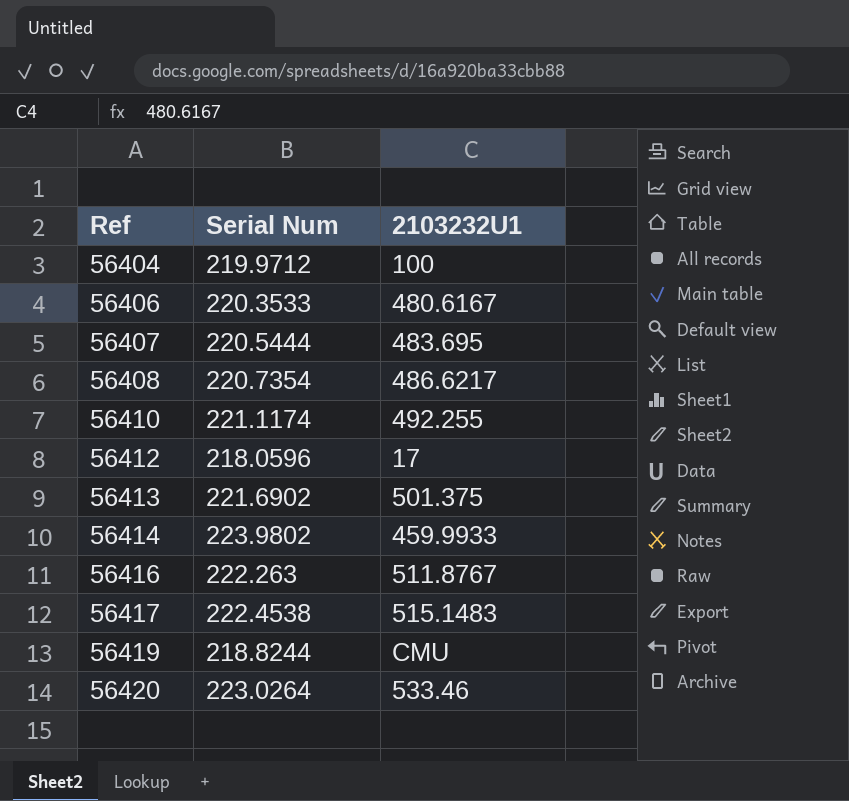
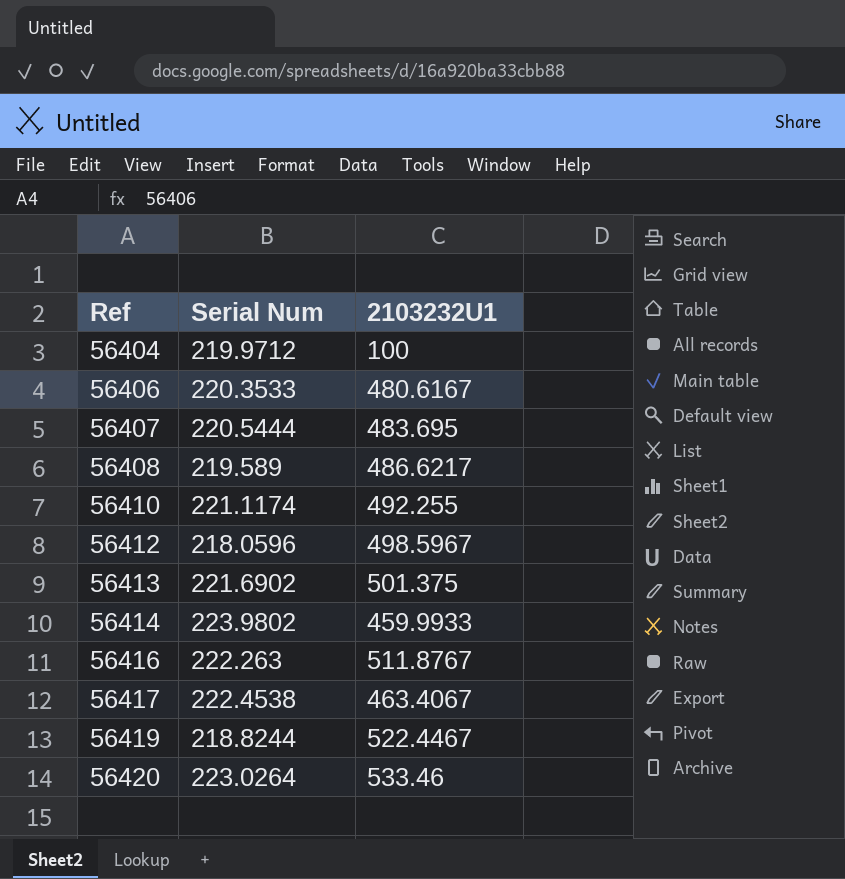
56408 | Serial Num: 220.7354 -> 219.589
56412 | 2103232U1: 17 -> 498.5967
56417 | 2103232U1: 515.1483 -> 463.4067
56419 | 2103232U1: CMU -> 522.4467

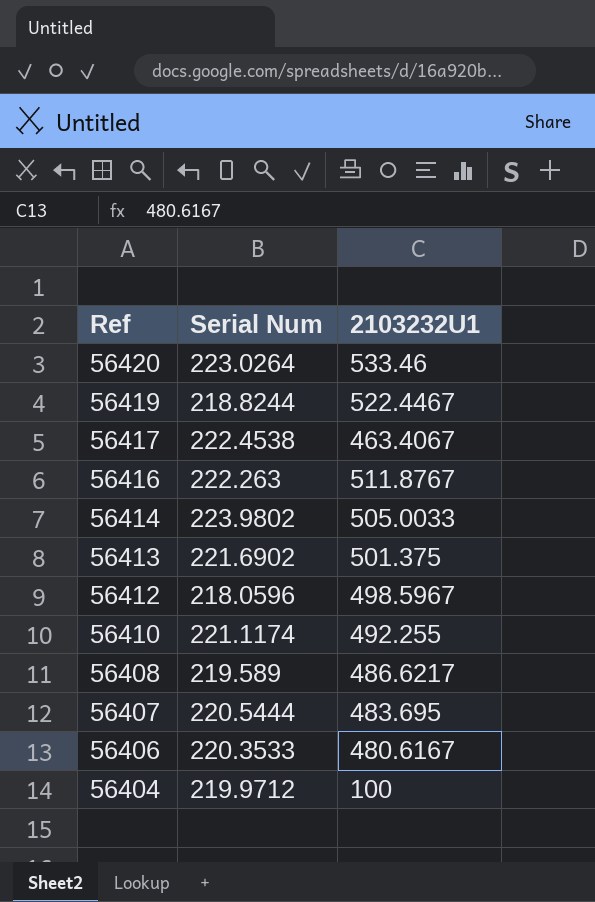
row order: Ref ascending -> Ref descending
56414 | 2103232U1: 459.9933 -> 505.0033

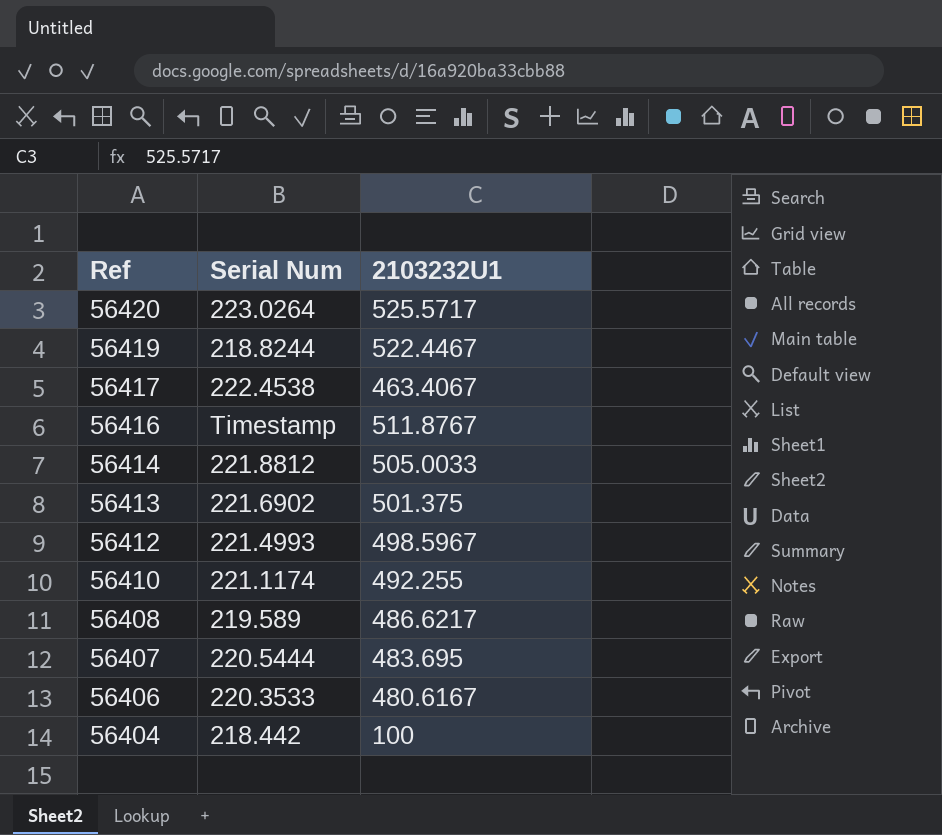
56420 | 2103232U1: 533.46 -> 525.5717
56416 | Serial Num: 222.263 -> Timestamp
56414 | Serial Num: 223.9802 -> 221.8812
56412 | Serial Num: 218.0596 -> 221.4993
56404 | Serial Num: 219.9712 -> 218.442

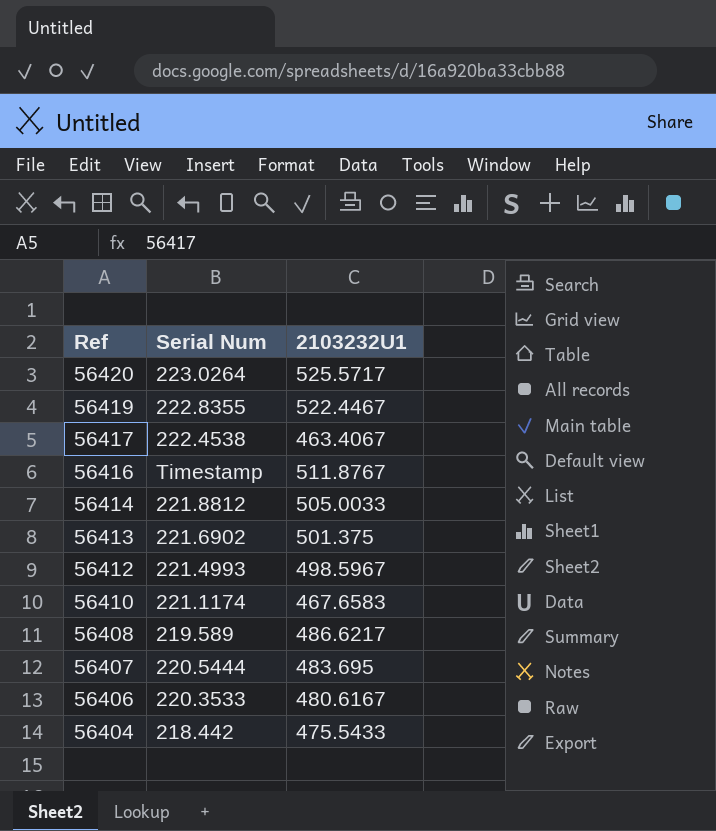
56419 | Serial Num: 218.8244 -> 222.8355
56410 | 2103232U1: 492.255 -> 467.6583
56404 | 2103232U1: 100 -> 475.5433

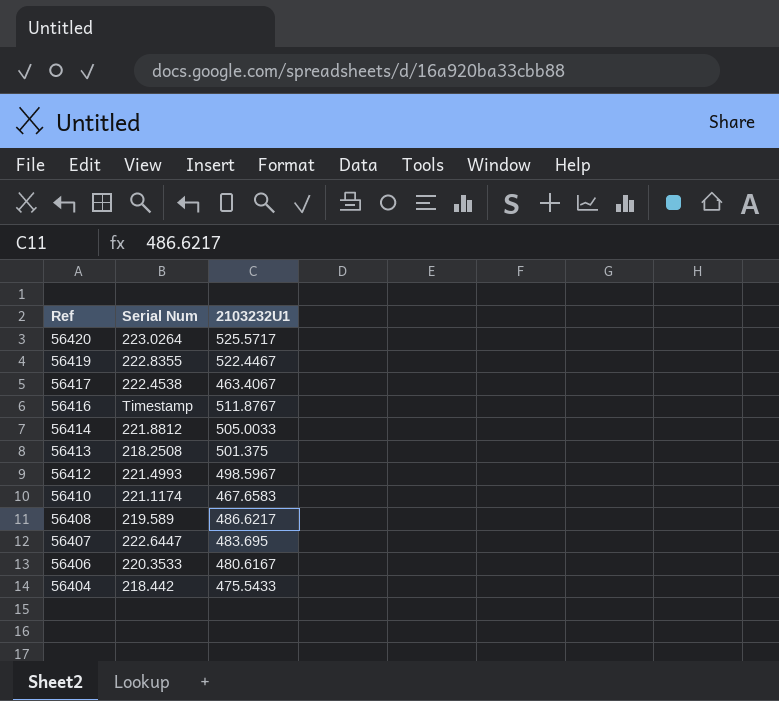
56413 | Serial Num: 221.6902 -> 218.2508
56407 | Serial Num: 220.5444 -> 222.6447

